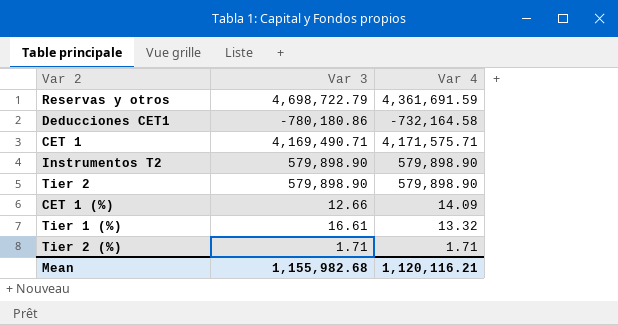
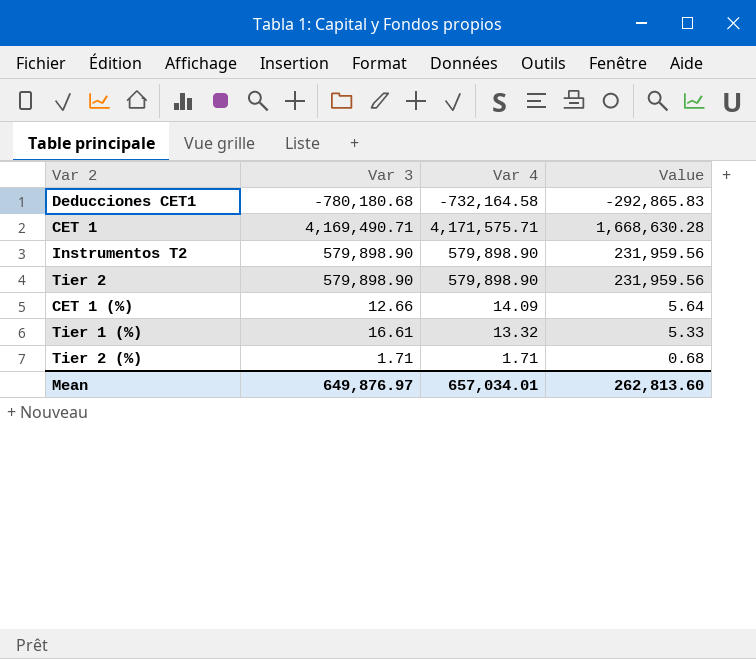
column Value | formula: none -> [Var 4] * 0.4
row Reservas y otros: 4,698,722.79 | 4,361,691.59 -> none
Deducciones CET1 | Var 3: -780,180.86 -> -780,180.68
Mean | Var 3: 1,155,982.68 -> 649,876.97
Mean | Var 4: 1,120,116.21 -> 657,034.01

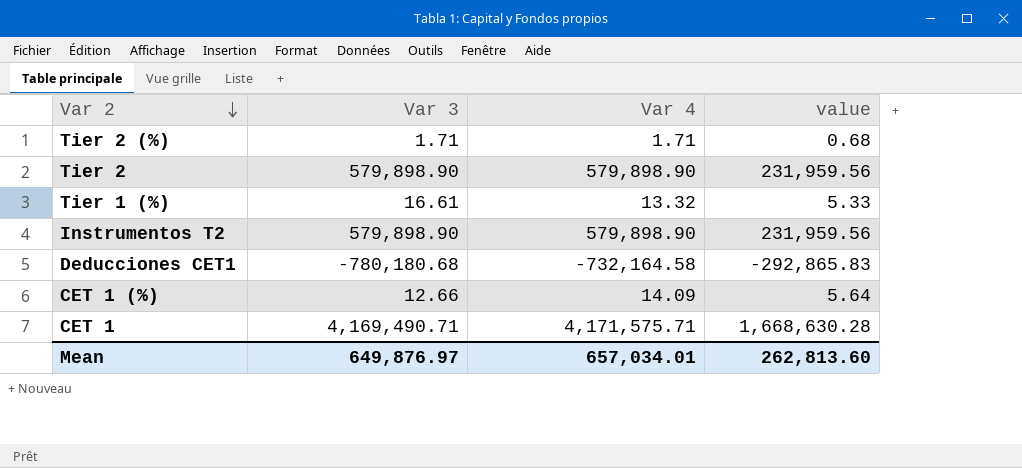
row order: none -> Var 2 descending
column name: Value -> value

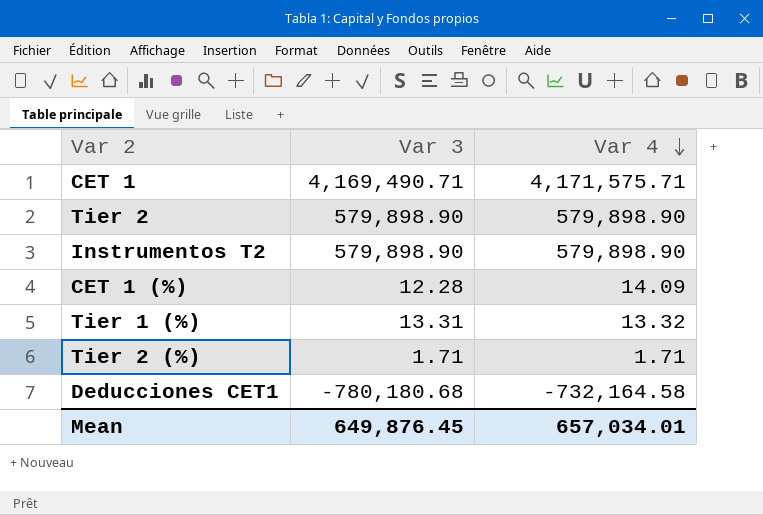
row order: Var 2 descending -> Var 4 descending
column value | formula: [Var 4] * 0.4 -> none
CET 1 (%) | Var 3: 12.66 -> 12.28
Tier 1 (%) | Var 3: 16.61 -> 13.31
Mean | Var 3: 649,876.97 -> 649,876.45

